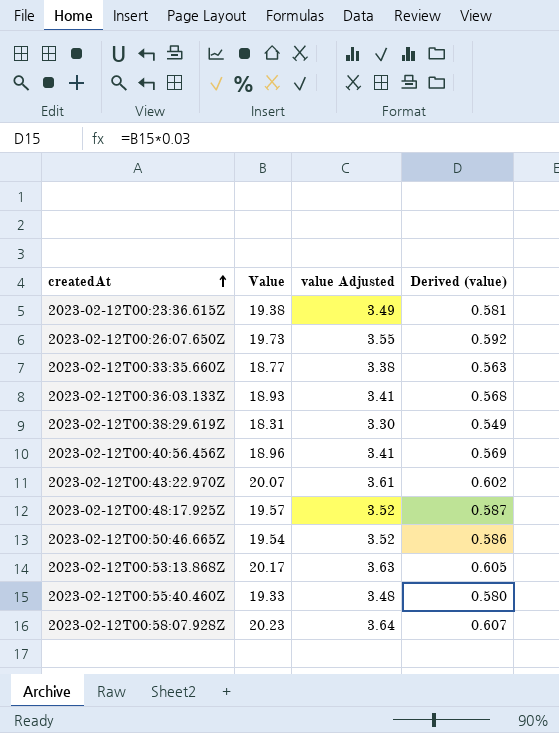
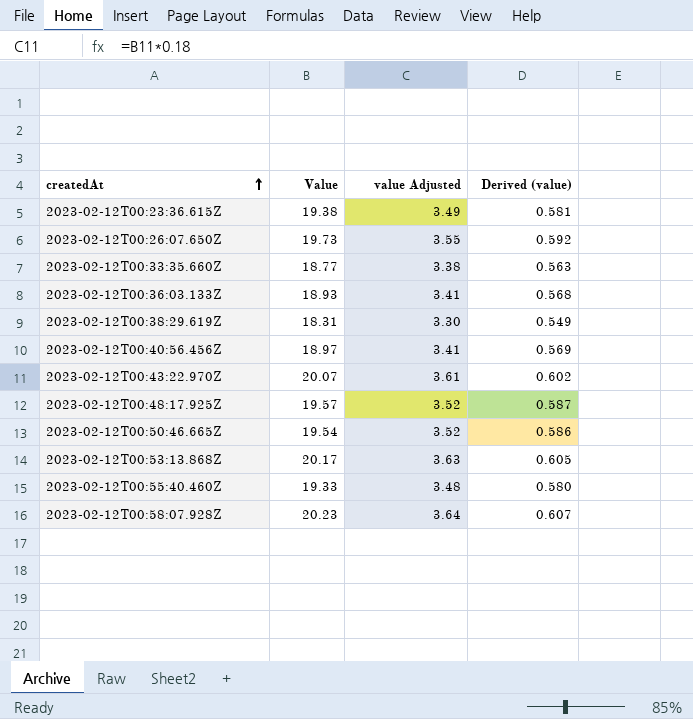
2023-02-12T00:40:56.456Z | Value: 18.96 -> 18.97

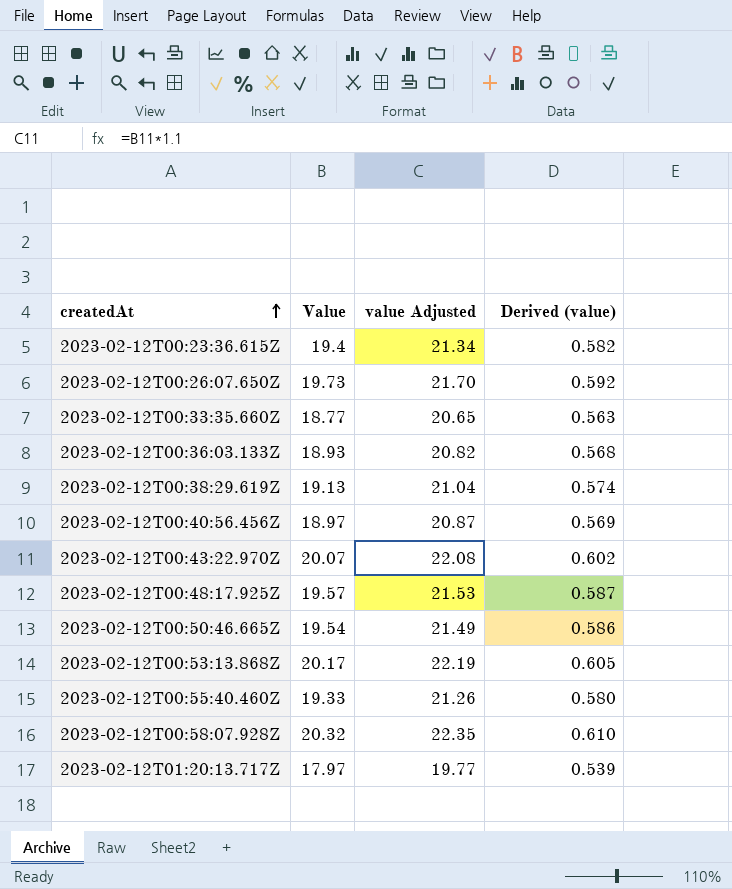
column value Adjusted | formula: [Value] * 0.18 -> [Value] * 1.1
2023-02-12T00:23:36.615Z | Value: 19.38 -> 19.4
2023-02-12T00:23:36.615Z | Derived (value): 0.581 -> 0.582
2023-02-12T00:38:29.619Z | Value: 18.31 -> 19.13
2023-02-12T00:38:29.619Z | Derived (value): 0.549 -> 0.574
2023-02-12T00:58:07.928Z | Value: 20.23 -> 20.32
2023-02-12T00:58:07.928Z | Derived (value): 0.607 -> 0.610
row 2023-02-12T01:20:13.717Z: none -> 17.97 | 19.77 | 0.539

